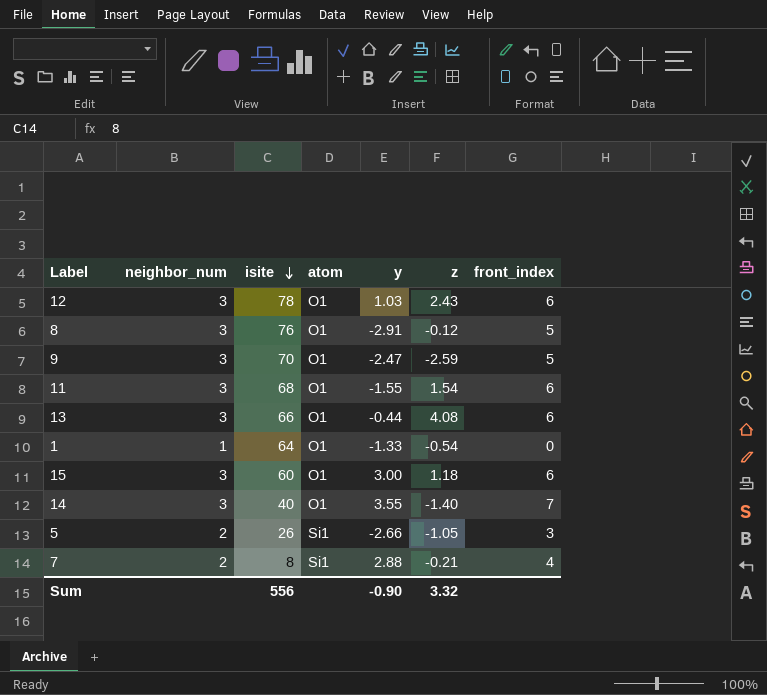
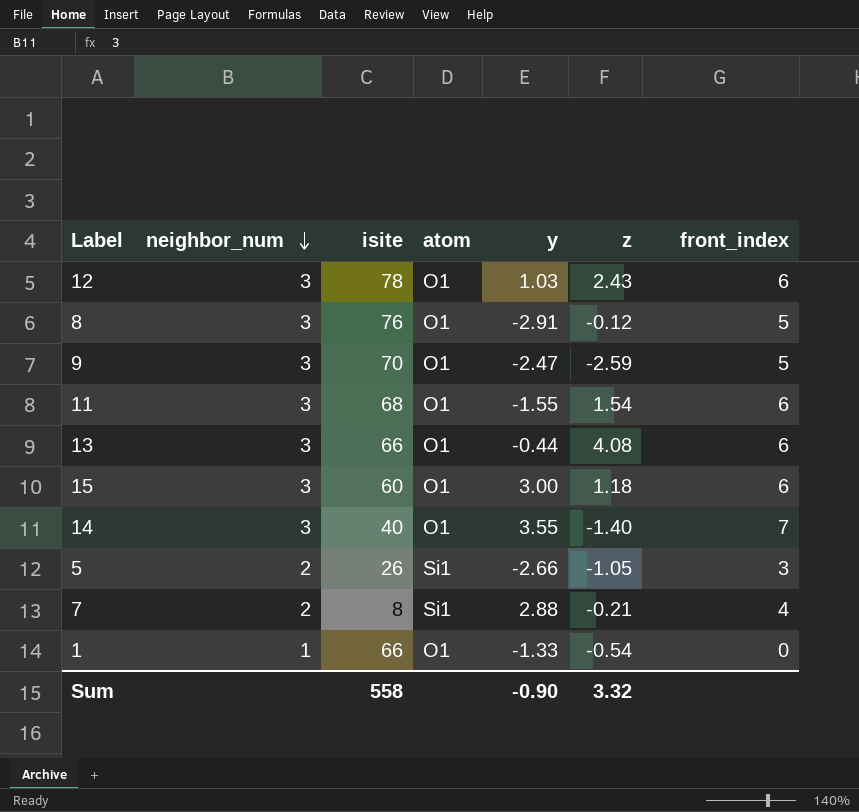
row order: isite descending -> neighbor_num descending
1 | isite: 64 -> 66
Sum | isite: 556 -> 558

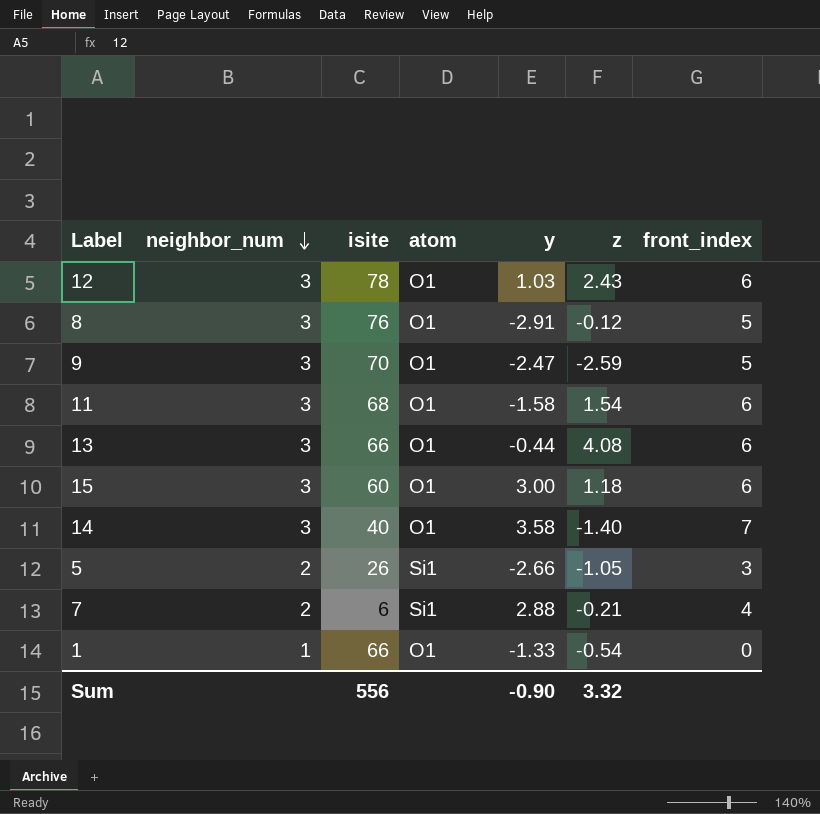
11 | y: -1.55 -> -1.58
14 | y: 3.55 -> 3.58
7 | isite: 8 -> 6
Sum | isite: 558 -> 556

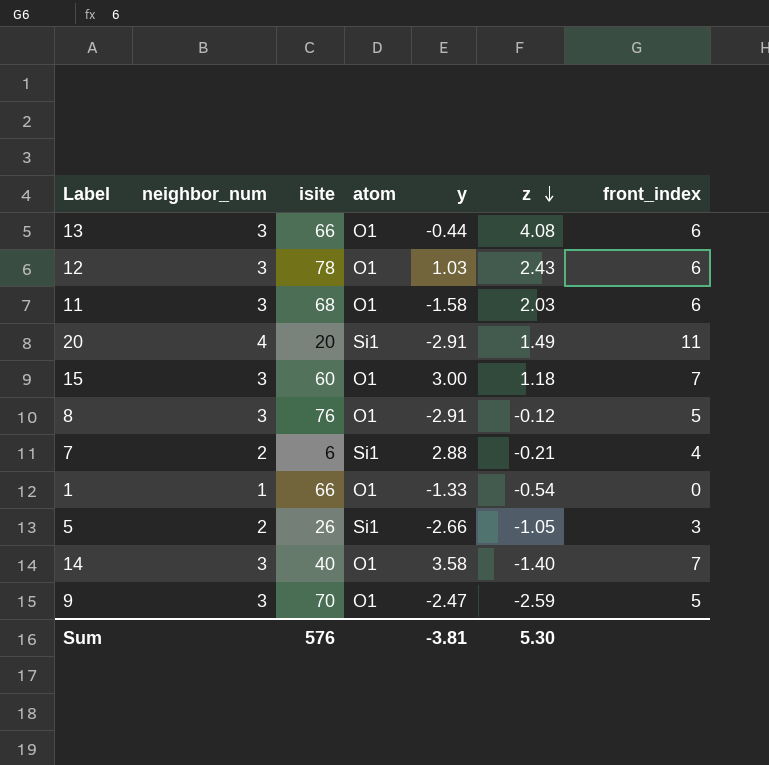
row order: neighbor_num descending -> z descending
11 | z: 1.54 -> 2.03
row 20: none -> 4 | 20 | Si1 | -2.91 | 1.49 | 11
15 | front_index: 6 -> 7
Sum | isite: 556 -> 576
Sum | y: -0.90 -> -3.81
Sum | z: 3.32 -> 5.30

